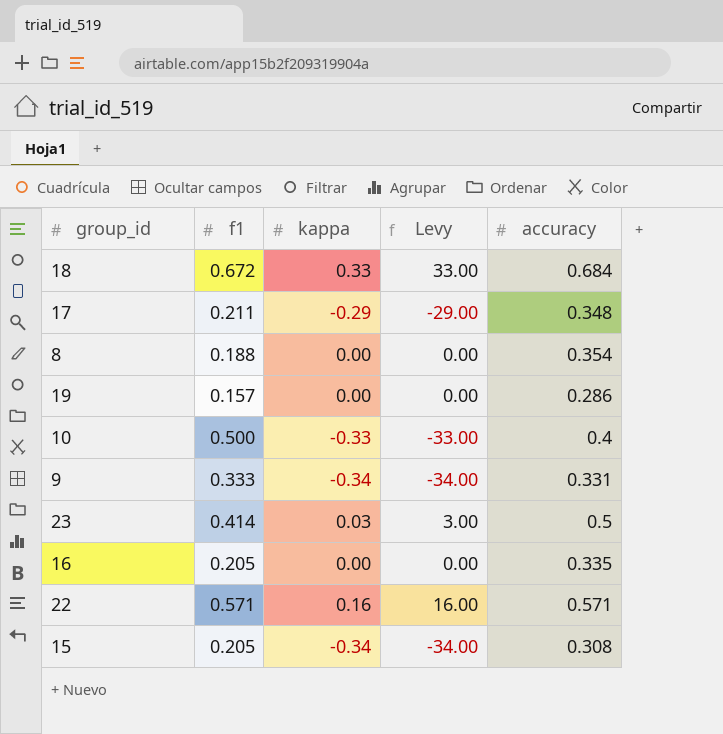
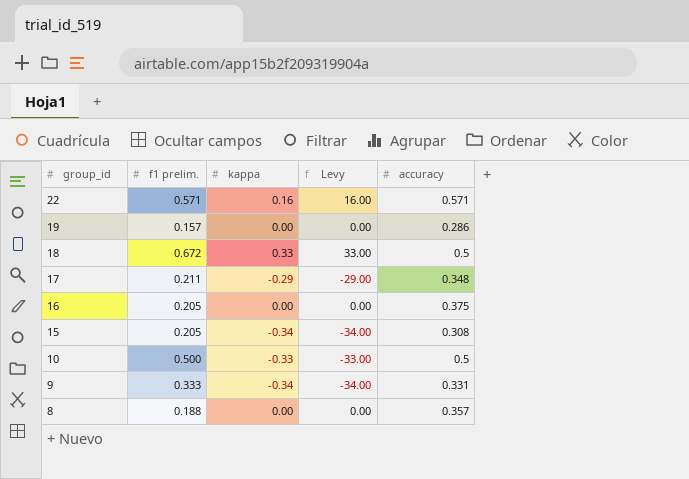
row order: none -> group_id descending
column name: f1 -> f1 prelim.
row 23: 0.414 | 0.03 | 3.00 | 0.5 -> none
18 | accuracy: 0.684 -> 0.5
16 | accuracy: 0.335 -> 0.375
10 | accuracy: 0.4 -> 0.5
8 | accuracy: 0.354 -> 0.357

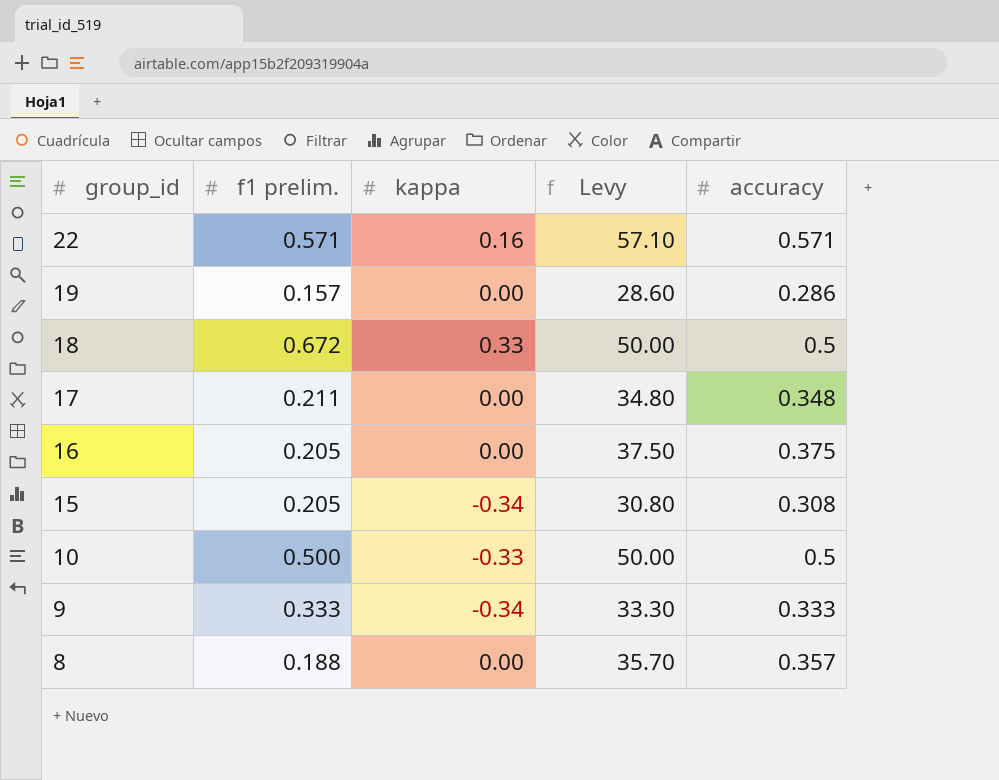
column Levy | formula: [kappa] * 100 -> [accuracy] * 100
17 | kappa: -0.29 -> 0.00
9 | accuracy: 0.331 -> 0.333

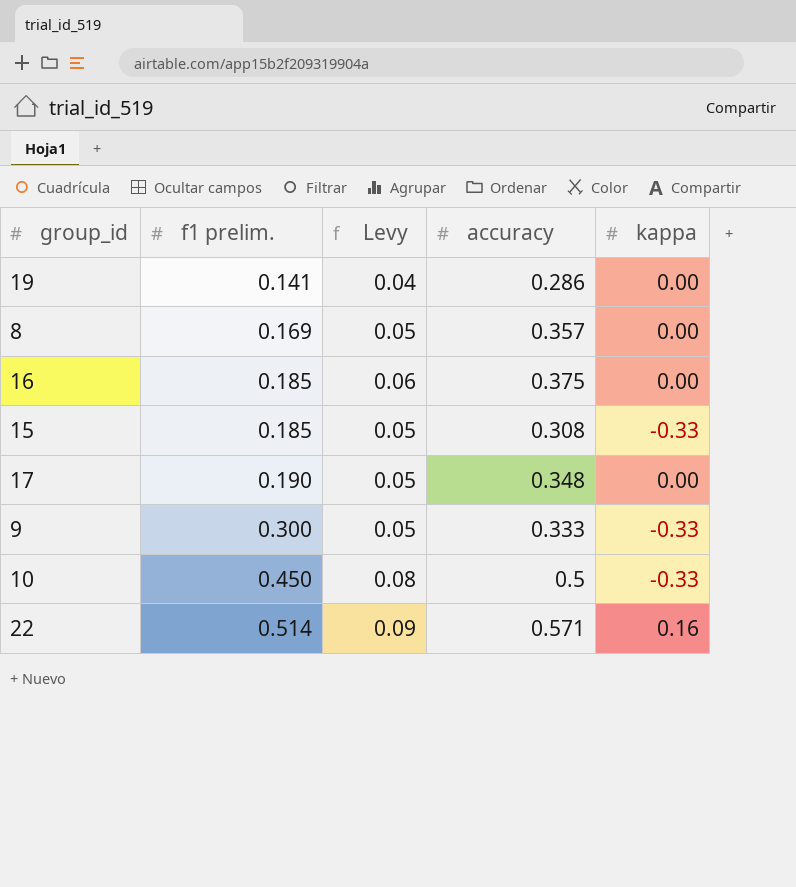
row order: group_id descending -> f1 prelim. ascending
column Levy | formula: [accuracy] * 100 -> [accuracy] * 0.15
column kappa | position: 3 -> 5
row 18: 0.672 | 0.33 | 50.00 | 0.5 -> none
19 | f1 prelim.: 0.157 -> 0.141
8 | f1 prelim.: 0.188 -> 0.169
16 | f1 prelim.: 0.205 -> 0.185
15 | f1 prelim.: 0.205 -> 0.185
15 | kappa: -0.34 -> -0.33
17 | f1 prelim.: 0.211 -> 0.190
9 | f1 prelim.: 0.333 -> 0.300
9 | kappa: -0.34 -> -0.33
10 | f1 prelim.: 0.500 -> 0.450
22 | f1 prelim.: 0.571 -> 0.514

